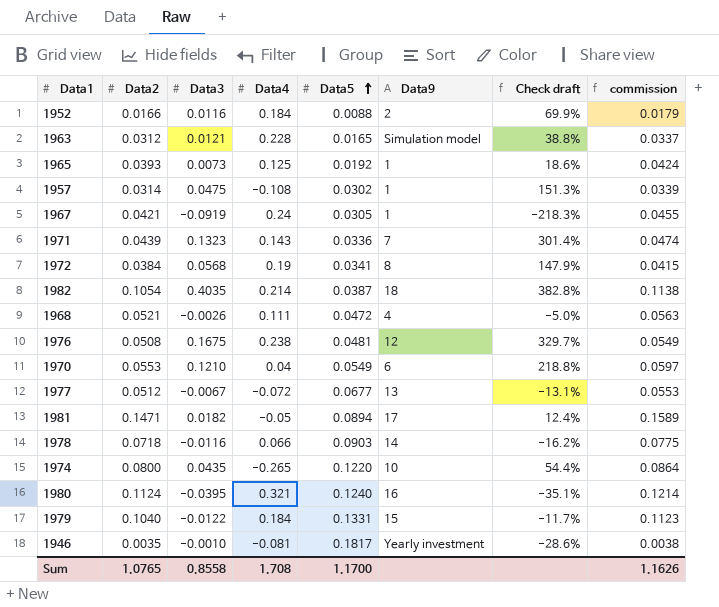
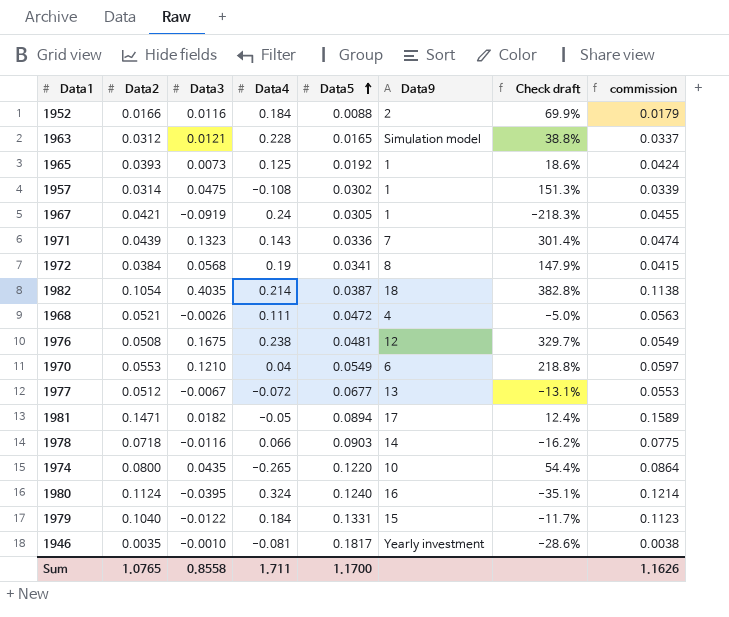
1980 | Data4: 0.321 -> 0.324
Sum | Data4: 1.708 -> 1.711

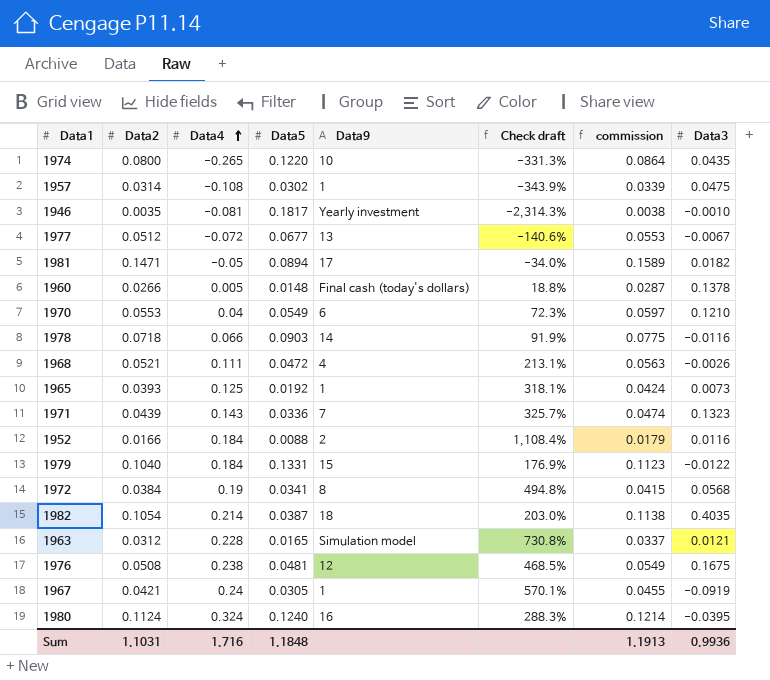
row order: Data5 ascending -> Data4 ascending
column Check draft | formula: [Data3] / [Data2] -> [Data4] / [Data2]
column Data3 | position: 3 -> 8
row 1960: none -> 0.0266 | 0.005 | 0.0148 | Final cash (today's dollars) | 18.8% | 0.0287 | 0.1378
Sum | Data2: 1.0765 -> 1.1031
Sum | Data4: 1.711 -> 1.716
Sum | Data5: 1.1700 -> 1.1848
Sum | commission: 1.1626 -> 1.1913
Sum | Data3: 0.8558 -> 0.9936

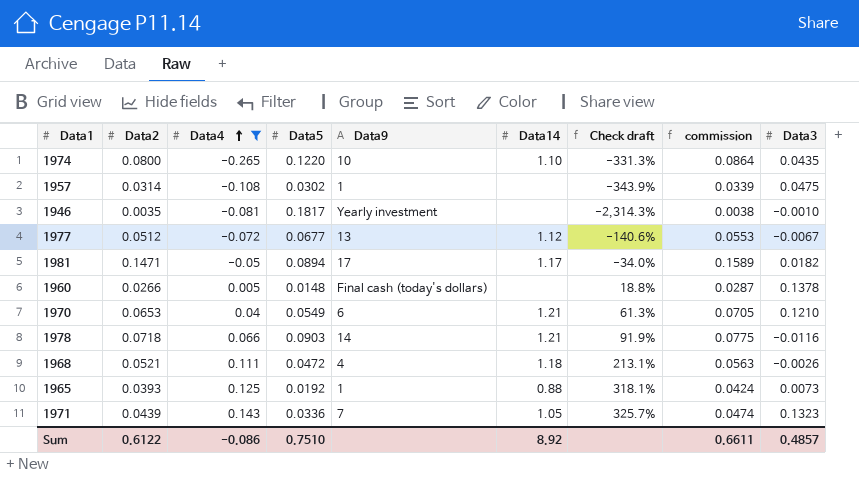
filter: none -> Data4 <= 0.143
column Data14 | position: none -> 6
1970 | Data2: 0.0553 -> 0.0653
1970 | Check draft: 72.3% -> 61.3%
1970 | commission: 0.0597 -> 0.0705
Sum | Data2: 1.1031 -> 0.6122
Sum | Data4: 1.716 -> -0.086
Sum | Data5: 1.1848 -> 0.7510
Sum | commission: 1.1913 -> 0.6611
Sum | Data3: 0.9936 -> 0.4857

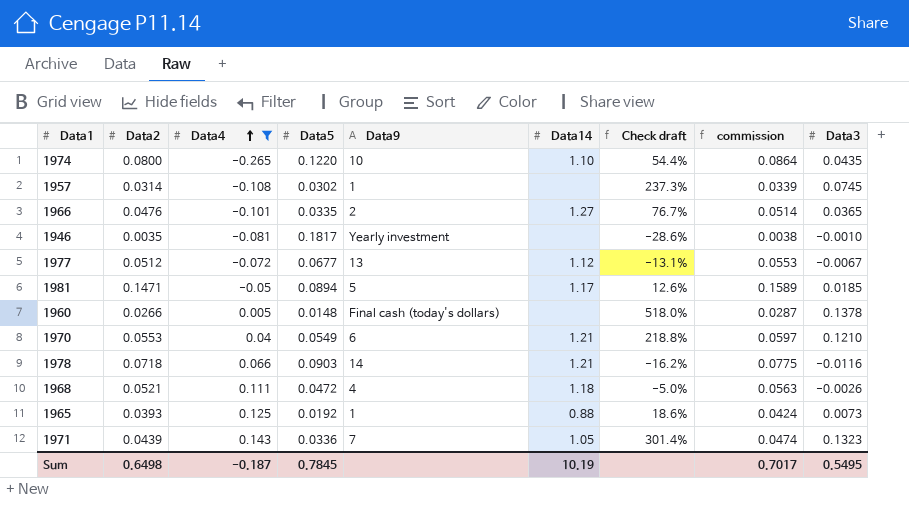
column Check draft | formula: [Data4] / [Data2] -> [Data3] / [Data2]
1957 | Data3: 0.0475 -> 0.0745
row 1966: none -> 0.0476 | -0.101 | 0.0335 | 2 | 1.27 | 76.7% | 0.0514 | 0.0365
1981 | Data9: 17 -> 5
1981 | Data3: 0.0182 -> 0.0185
1970 | Data2: 0.0653 -> 0.0553
1970 | commission: 0.0705 -> 0.0597
Sum | Data2: 0.6122 -> 0.6498
Sum | Data4: -0.086 -> -0.187
Sum | Data5: 0.7510 -> 0.7845
Sum | Data14: 8.92 -> 10.19
Sum | commission: 0.6611 -> 0.7017
Sum | Data3: 0.4857 -> 0.5495

